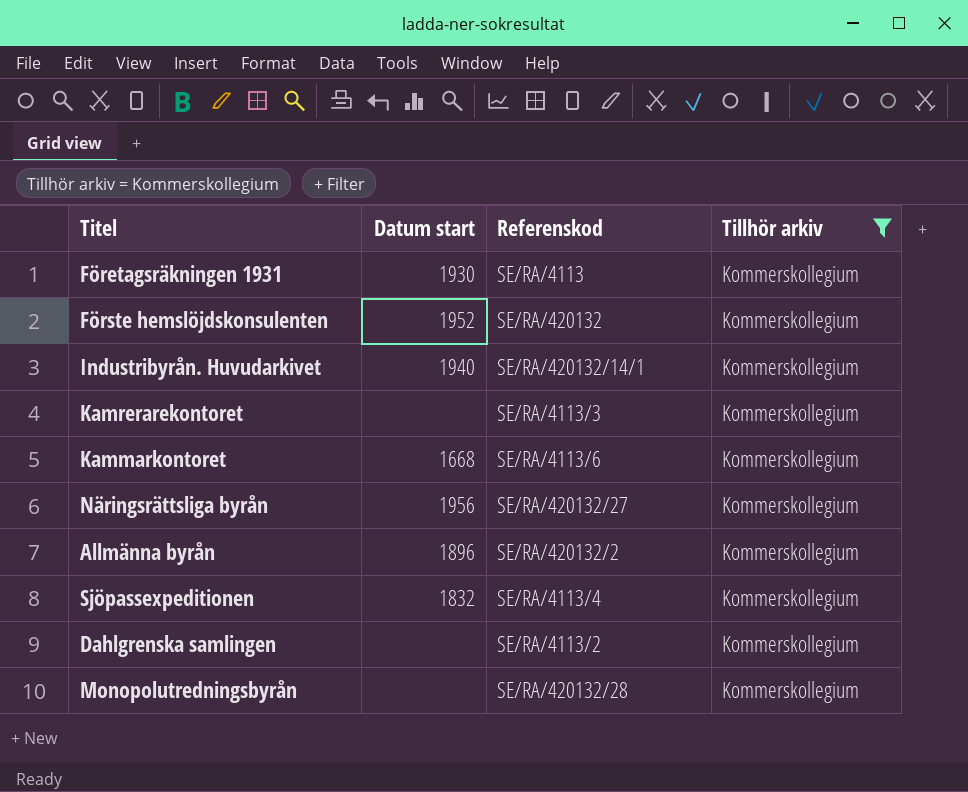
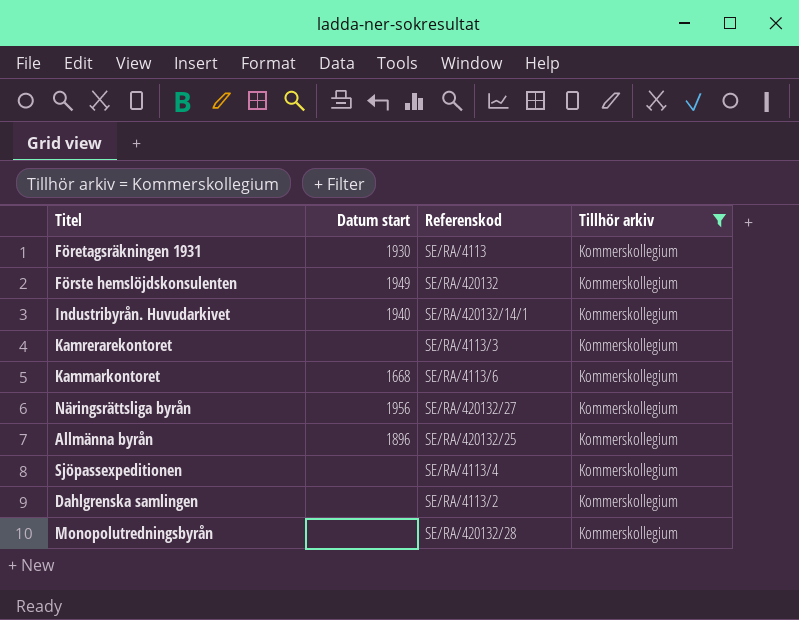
Förste hemslöjdskonsulenten | Datum start: 1952 -> 1949
Allmänna byrån | Referenskod: SE/RA/420132/2 -> SE/RA/420132/25
Sjöpassexpeditionen | Datum start: 1832 -> none

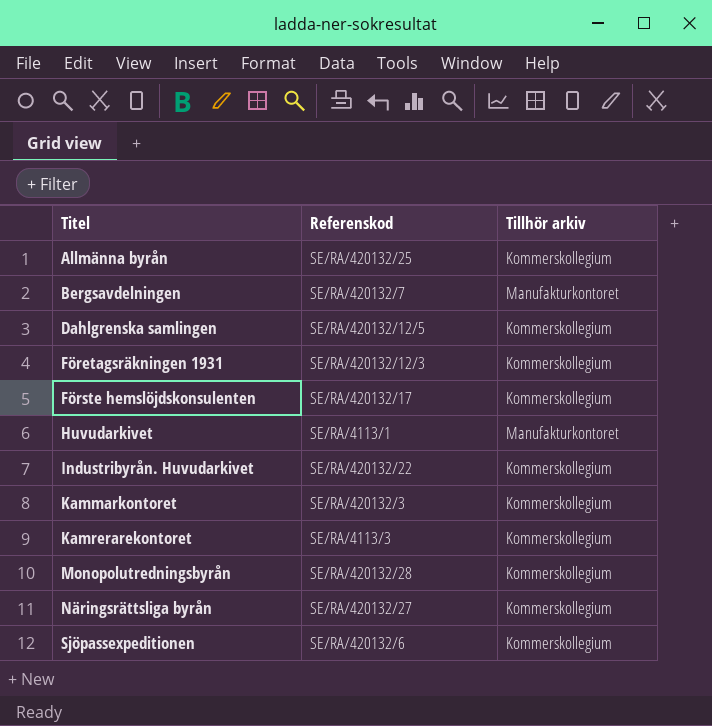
filter: Tillhör arkiv = Kommerskollegium -> none
row order: none -> Titel ascending
column Datum start | position: 2 -> none
Dahlgrenska samlingen | Referenskod: SE/RA/4113/2 -> SE/RA/420132/12/5
Företagsräkningen 1931 | Referenskod: SE/RA/4113 -> SE/RA/420132/12/3
Förste hemslöjdskonsulenten | Referenskod: SE/RA/420132 -> SE/RA/420132/17
Industribyrån. Huvudarkivet | Referenskod: SE/RA/420132/14/1 -> SE/RA/420132/22
Kammarkontoret | Referenskod: SE/RA/4113/6 -> SE/RA/420132/3
Sjöpassexpeditionen | Referenskod: SE/RA/4113/4 -> SE/RA/420132/6

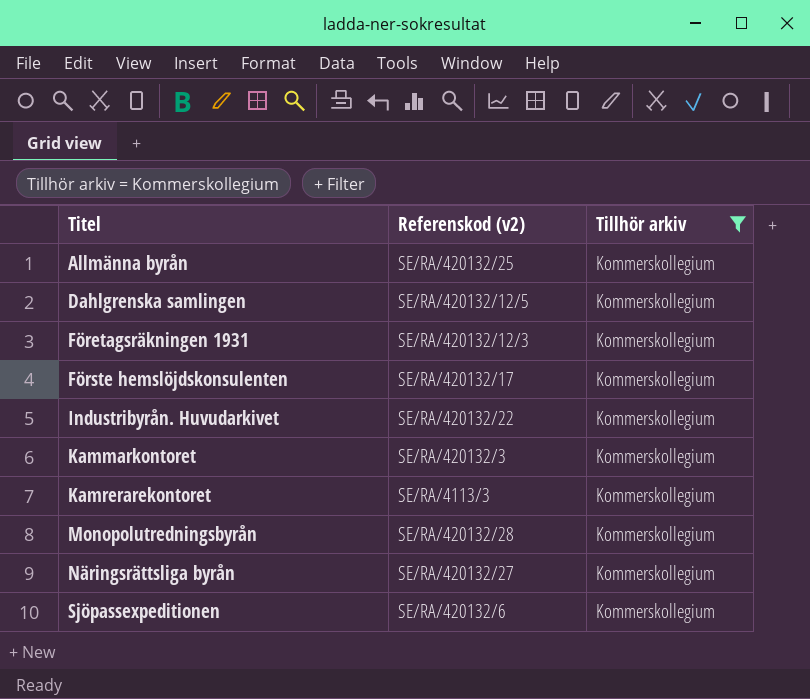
filter: none -> Tillhör arkiv = Kommerskollegium
column name: Referenskod -> Referenskod (v2)

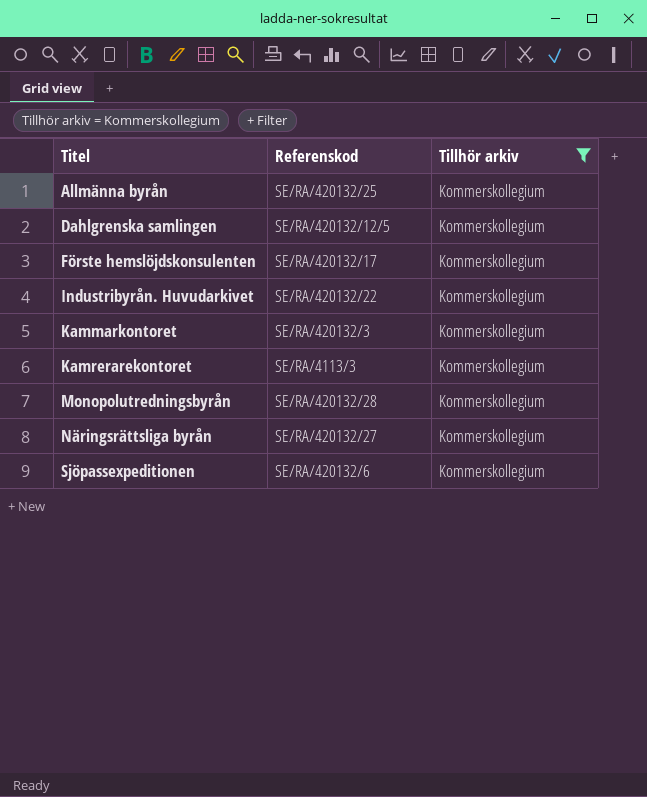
column name: Referenskod (v2) -> Referenskod
row Företagsräkningen 1931: SE/RA/420132/12/3 | Kommerskollegium -> none

